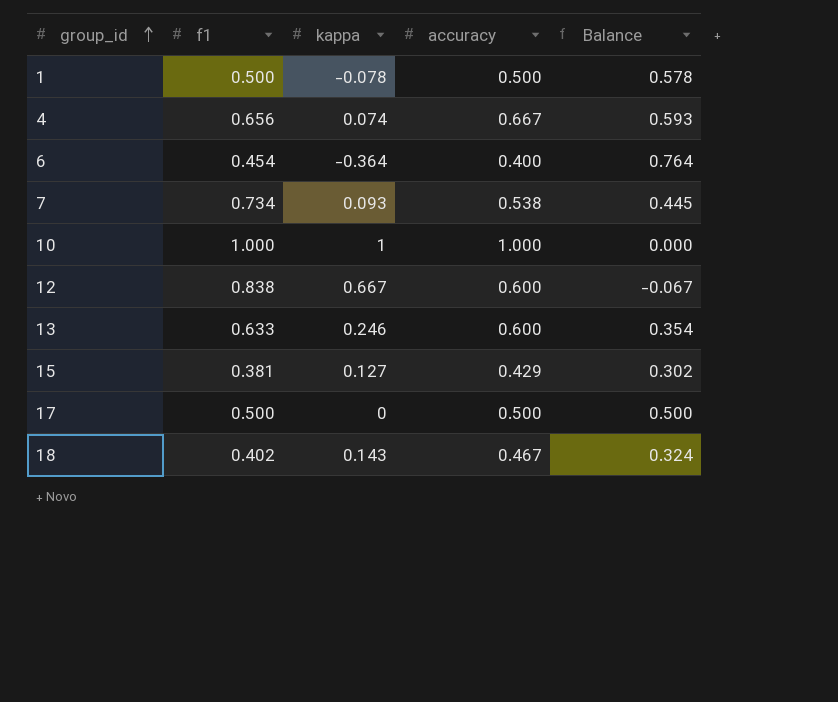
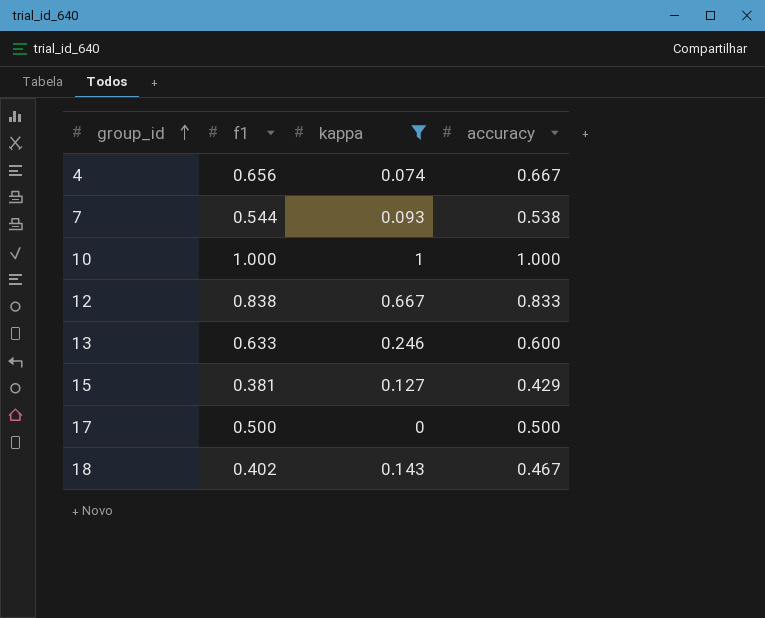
filter: none -> kappa >= 0
column Balance | formula: [accuracy] - [kappa] -> none
7 | f1: 0.734 -> 0.544
12 | accuracy: 0.600 -> 0.833

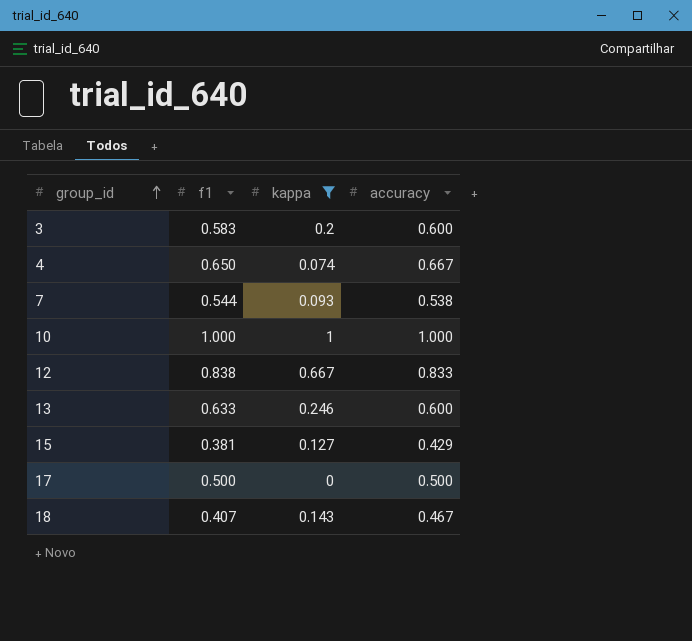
row 3: none -> 0.583 | 0.2 | 0.600
4 | f1: 0.656 -> 0.650
18 | f1: 0.402 -> 0.407

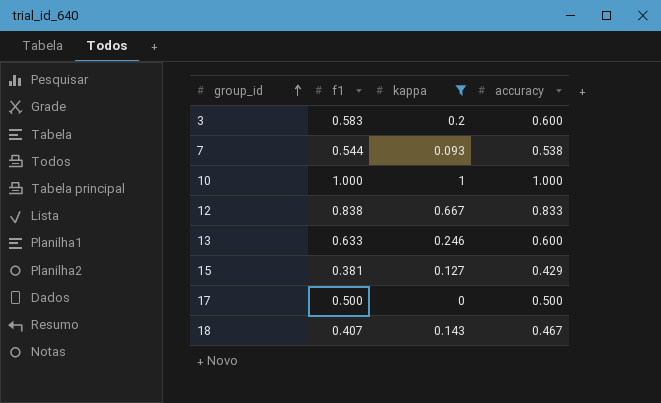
row 4: 0.650 | 0.074 | 0.667 -> none

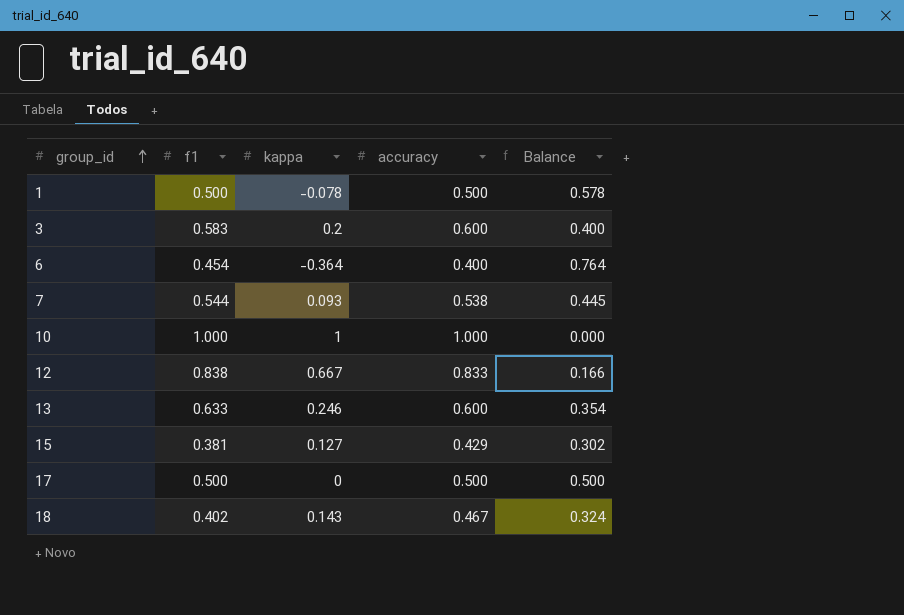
filter: kappa >= 0 -> none
column Balance | formula: none -> [accuracy] - [kappa]
18 | f1: 0.407 -> 0.402

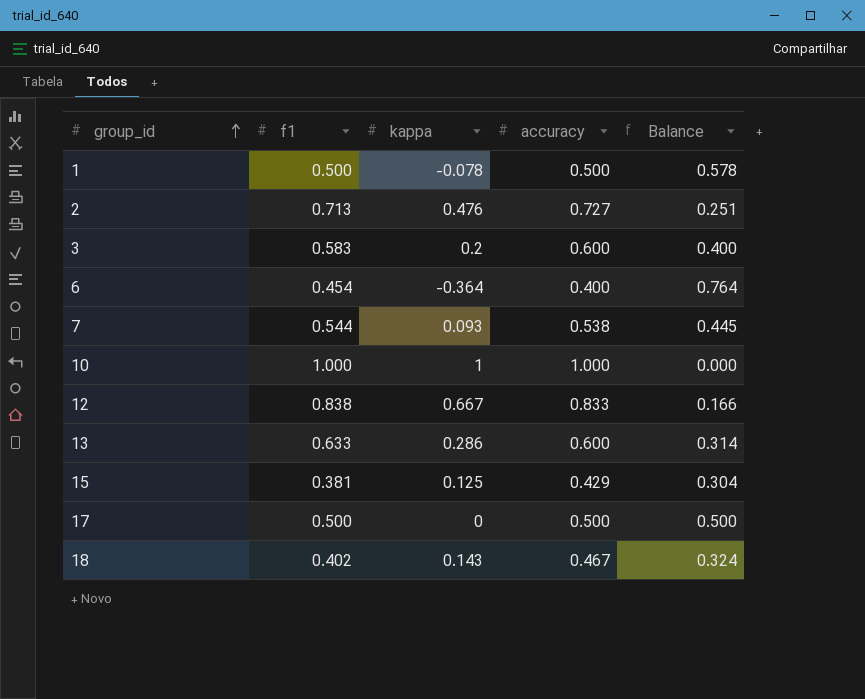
row 2: none -> 0.713 | 0.476 | 0.727 | 0.251
13 | kappa: 0.246 -> 0.286
13 | Balance: 0.354 -> 0.314
15 | kappa: 0.127 -> 0.125
15 | Balance: 0.302 -> 0.304

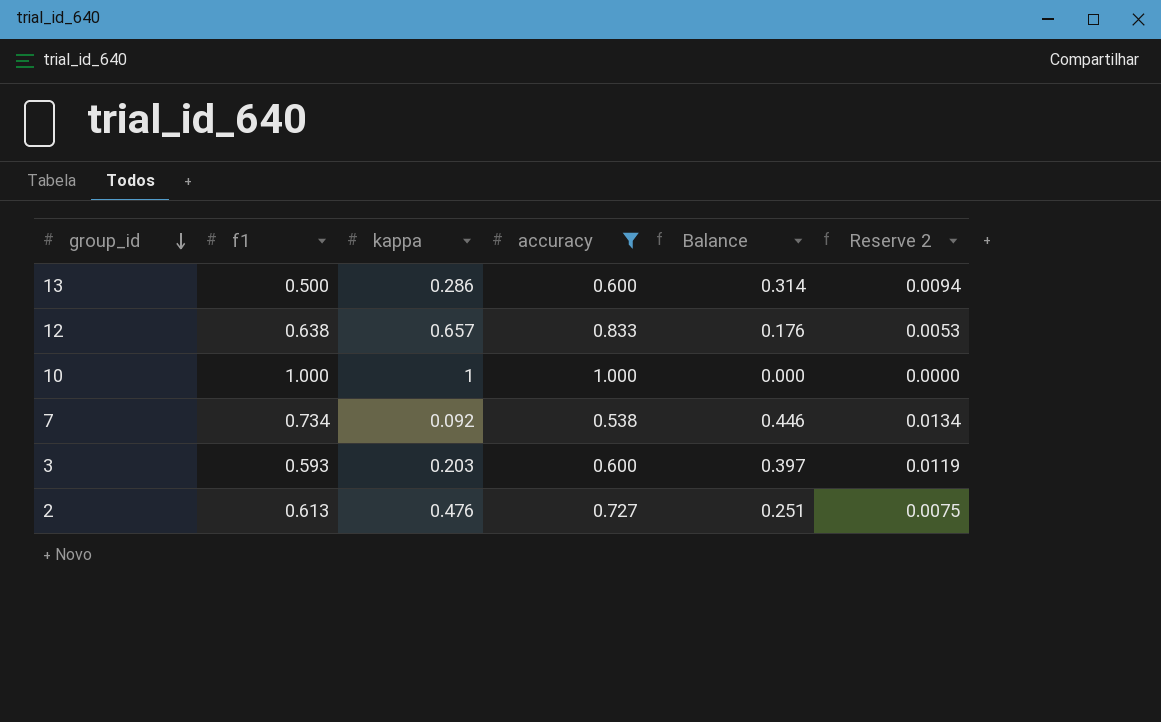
filter: none -> accuracy >= 0.538
row order: group_id ascending -> group_id descending
column Reserve 2 | formula: none -> [Balance] * 0.03
13 | f1: 0.633 -> 0.500
12 | f1: 0.838 -> 0.638
12 | kappa: 0.667 -> 0.657
12 | Balance: 0.166 -> 0.176
7 | f1: 0.544 -> 0.734
7 | kappa: 0.093 -> 0.092
7 | Balance: 0.445 -> 0.446
3 | f1: 0.583 -> 0.593
3 | kappa: 0.2 -> 0.203
3 | Balance: 0.400 -> 0.397
2 | f1: 0.713 -> 0.613

